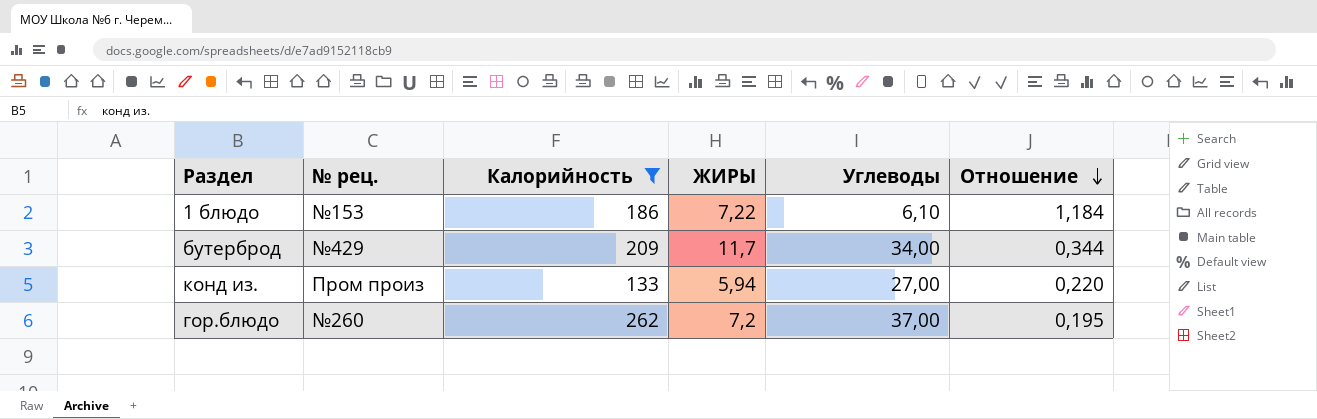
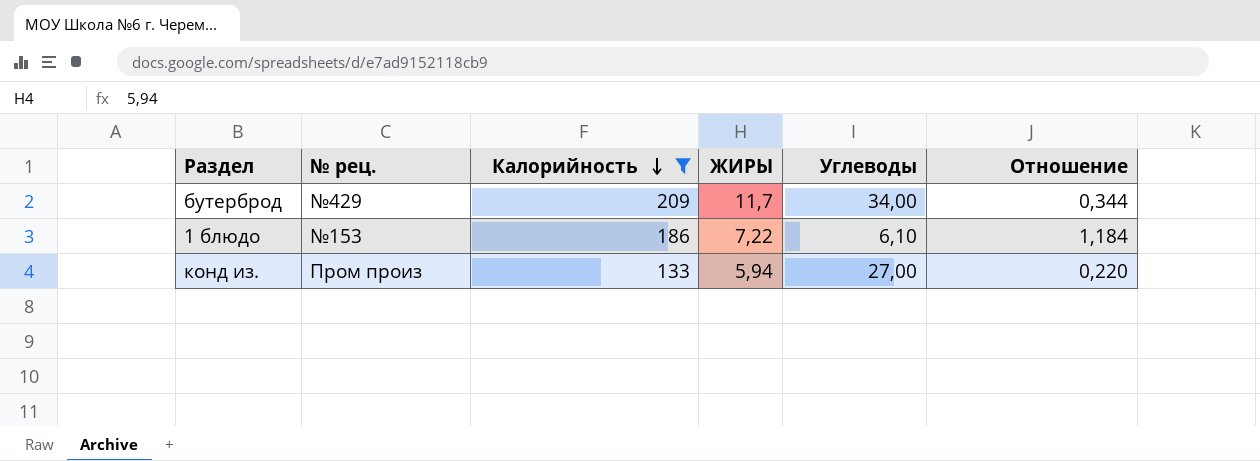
row order: Отношение descending -> Калорийность descending
row гор.блюдо: №260 | 262 | 7,2 | 37,00 | 0,195 -> none

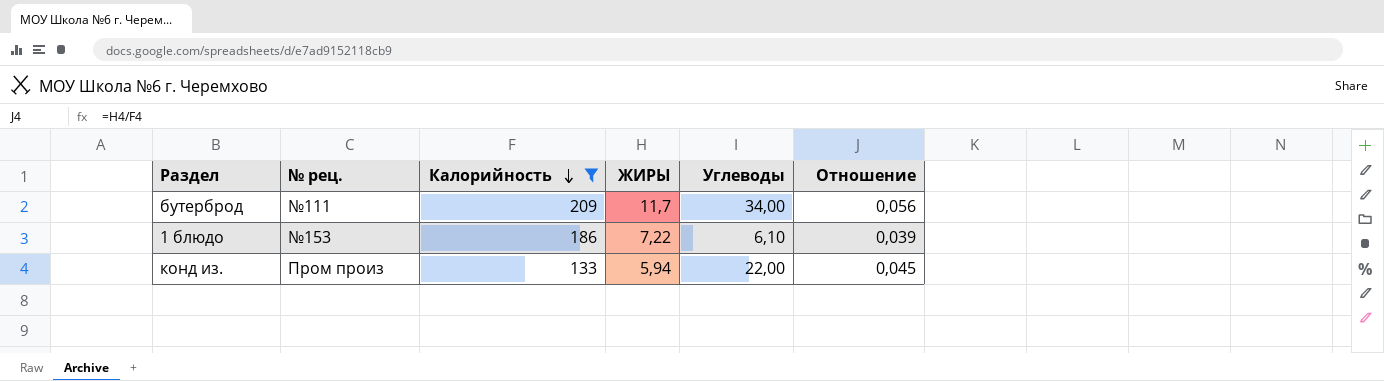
column Отношение | formula: [ЖИРЫ] / [Углеводы] -> [ЖИРЫ] / [Калорийность]
бутерброд | № рец.: №429 -> №111
конд из. | Углеводы: 27,00 -> 22,00

